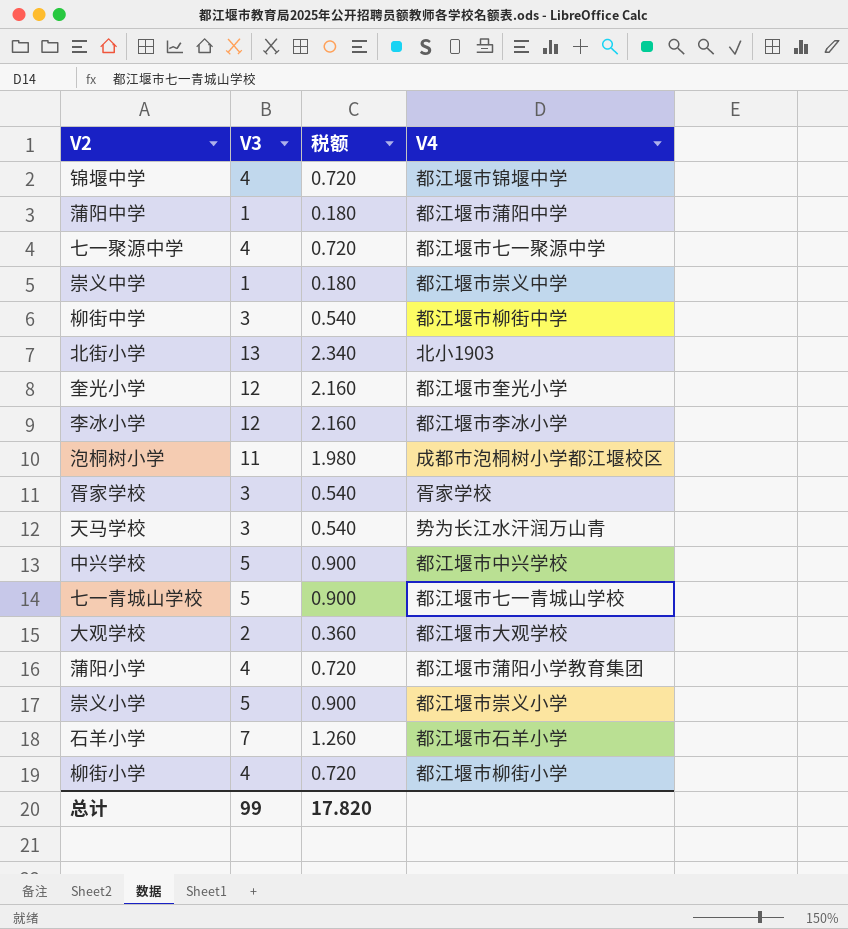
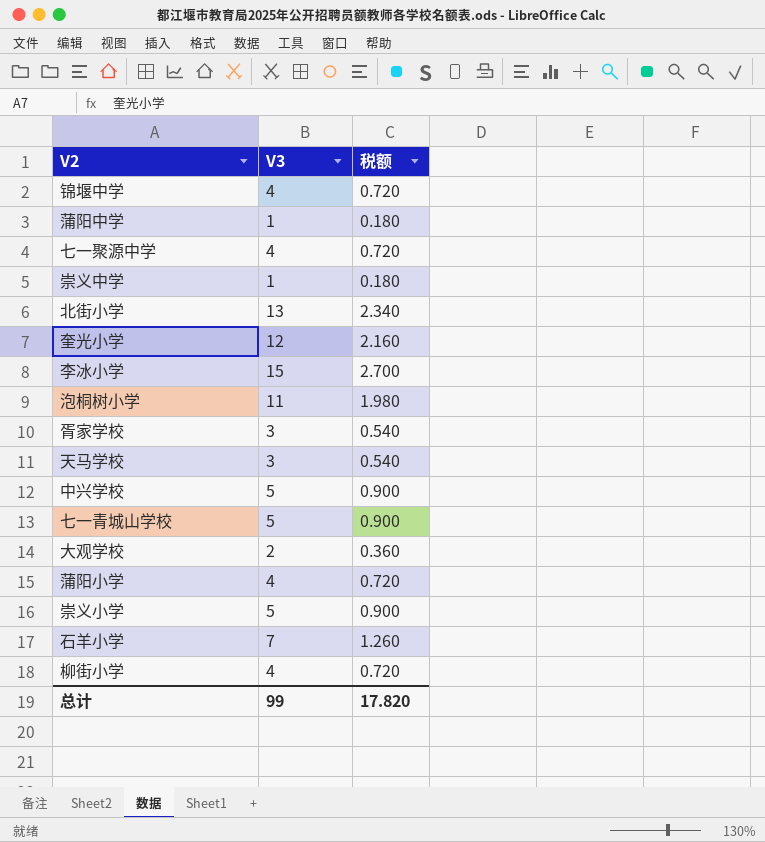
column V4 | position: 4 -> none
row 柳街中学: 3 | 0.540 | 都江堰市柳街中学 -> none
李冰小学 | V3: 12 -> 15
李冰小学 | 税额: 2.160 -> 2.700

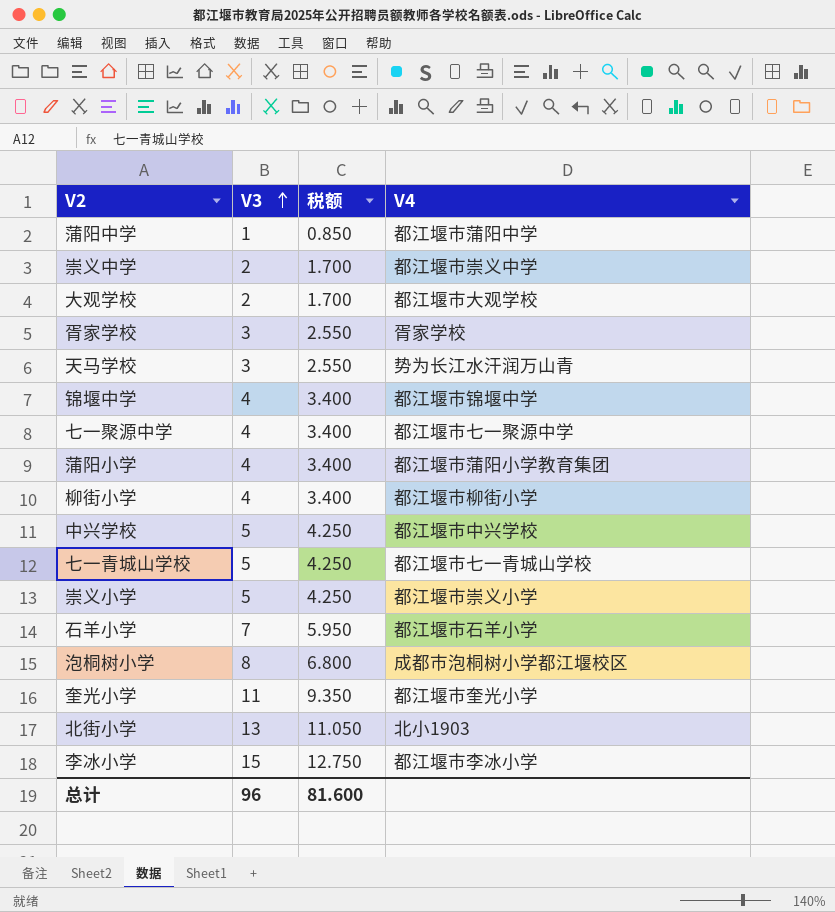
row order: none -> V3 ascending
column 税额 | formula: [V3] * 0.18 -> [V3] * 0.85
column V4 | position: none -> 4
崇义中学 | V3: 1 -> 2
泡桐树小学 | V3: 11 -> 8
奎光小学 | V3: 12 -> 11
总计 | V3: 99 -> 96
总计 | 税额: 17.820 -> 81.600

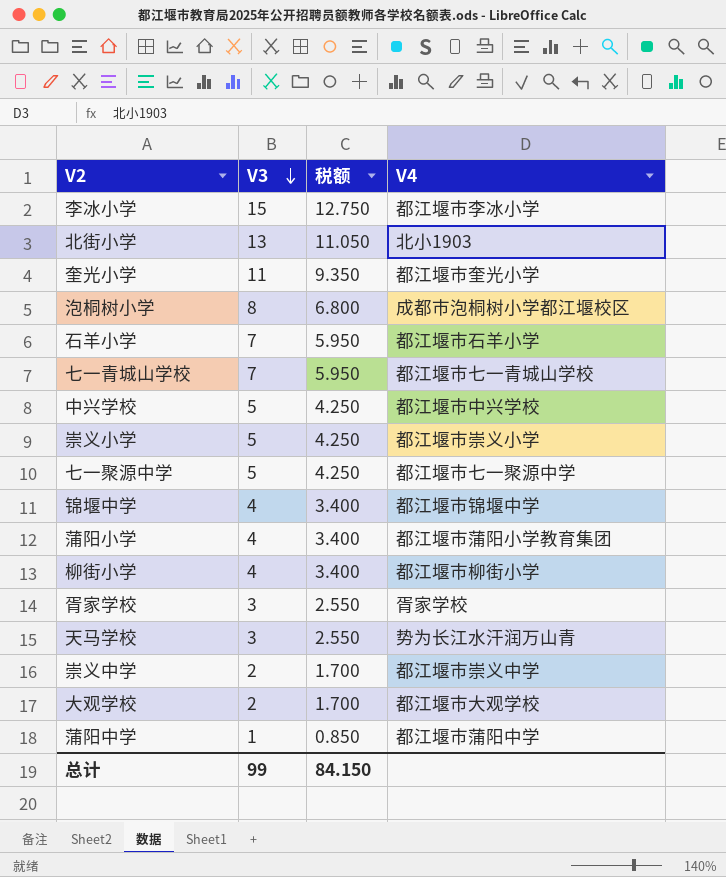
row order: V3 ascending -> V3 descending
七一青城山学校 | V3: 5 -> 7
七一青城山学校 | 税额: 4.250 -> 5.950
七一聚源中学 | V3: 4 -> 5
七一聚源中学 | 税额: 3.400 -> 4.250
总计 | V3: 96 -> 99
总计 | 税额: 81.600 -> 84.150

